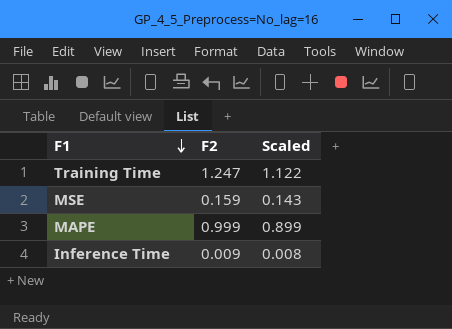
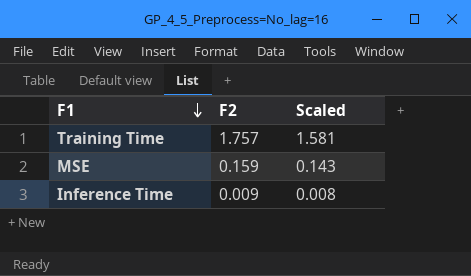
row MAPE: 0.999 | 0.899 -> none
Training Time | F2: 1.247 -> 1.757
Training Time | Scaled: 1.122 -> 1.581

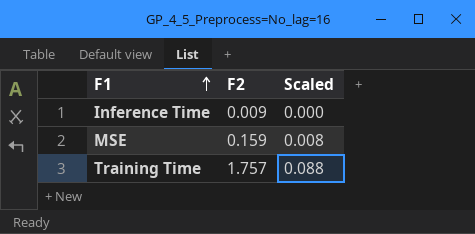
row order: F1 descending -> F1 ascending
column Scaled | formula: [F2] * 0.9 -> [F2] * 0.05

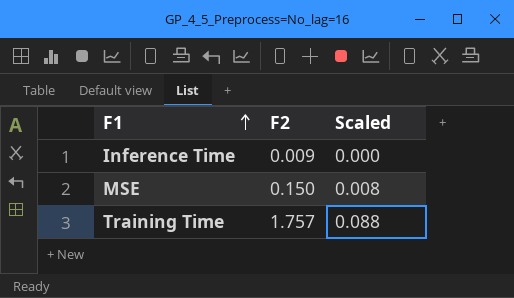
MSE | F2: 0.159 -> 0.150

